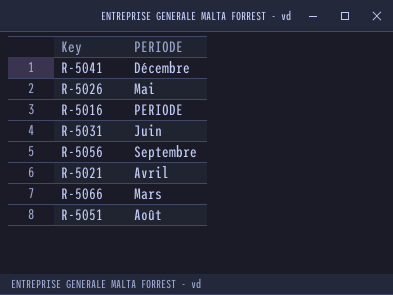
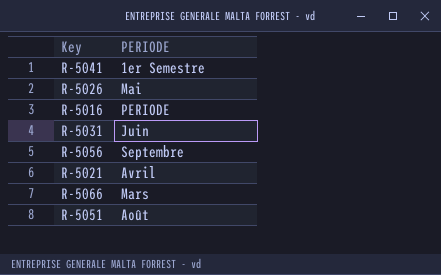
R-5041 | PERIODE: Décembre -> 1er Semestre

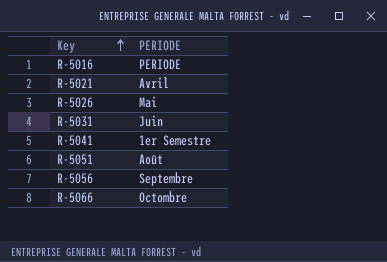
row order: none -> Key ascending
R-5066 | PERIODE: Mars -> Octombre

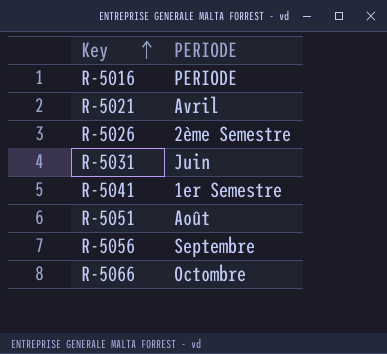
R-5026 | PERIODE: Mai -> 2ème Semestre

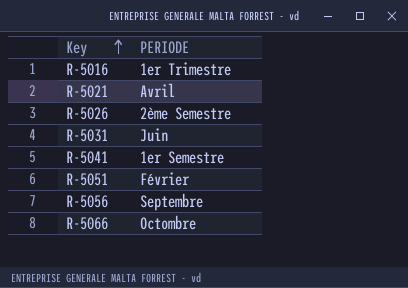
R-5016 | PERIODE: PERIODE -> 1er Trimestre
R-5051 | PERIODE: Août -> Février

